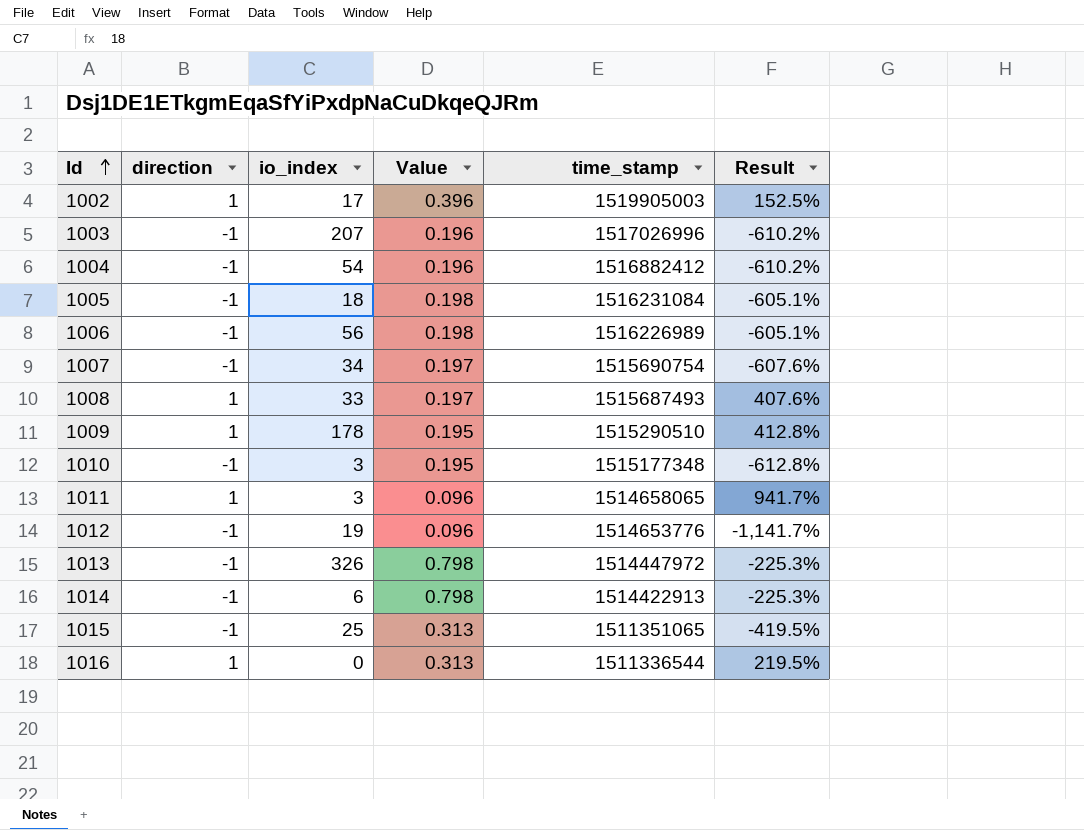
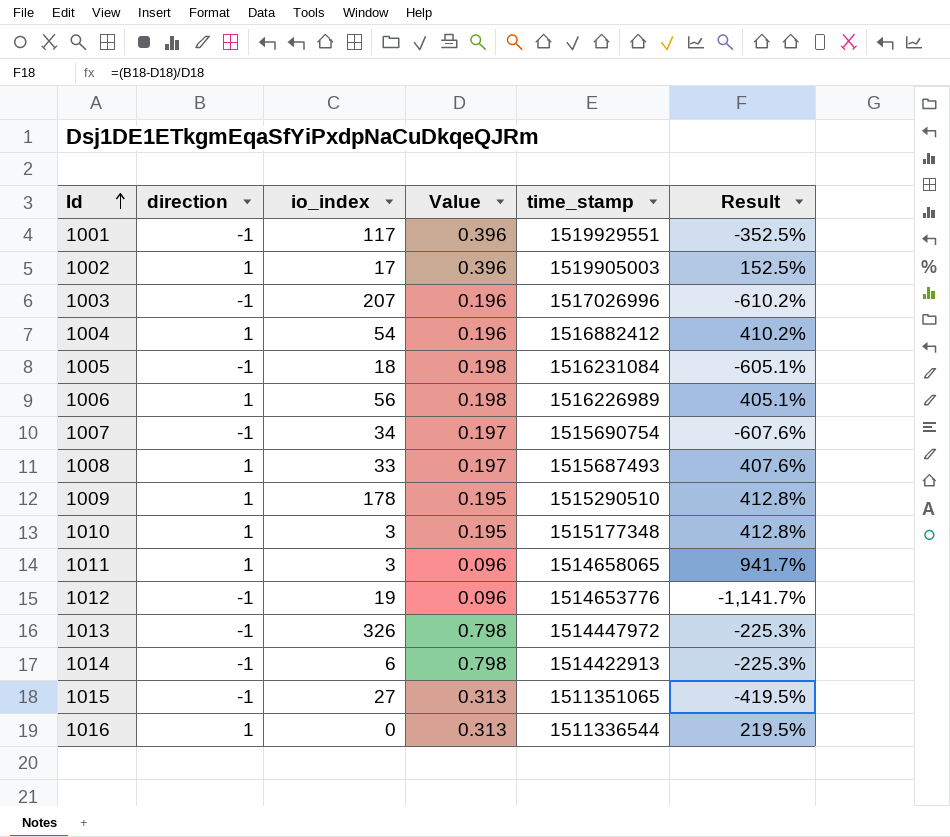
row 1001: none -> -1 | 117 | 0.396 | 1519929551 | -352.5%
1004 | direction: -1 -> 1
1004 | Result: -610.2% -> 410.2%
1006 | direction: -1 -> 1
1006 | Result: -605.1% -> 405.1%
1010 | direction: -1 -> 1
1010 | Result: -612.8% -> 412.8%
1015 | io_index: 25 -> 27

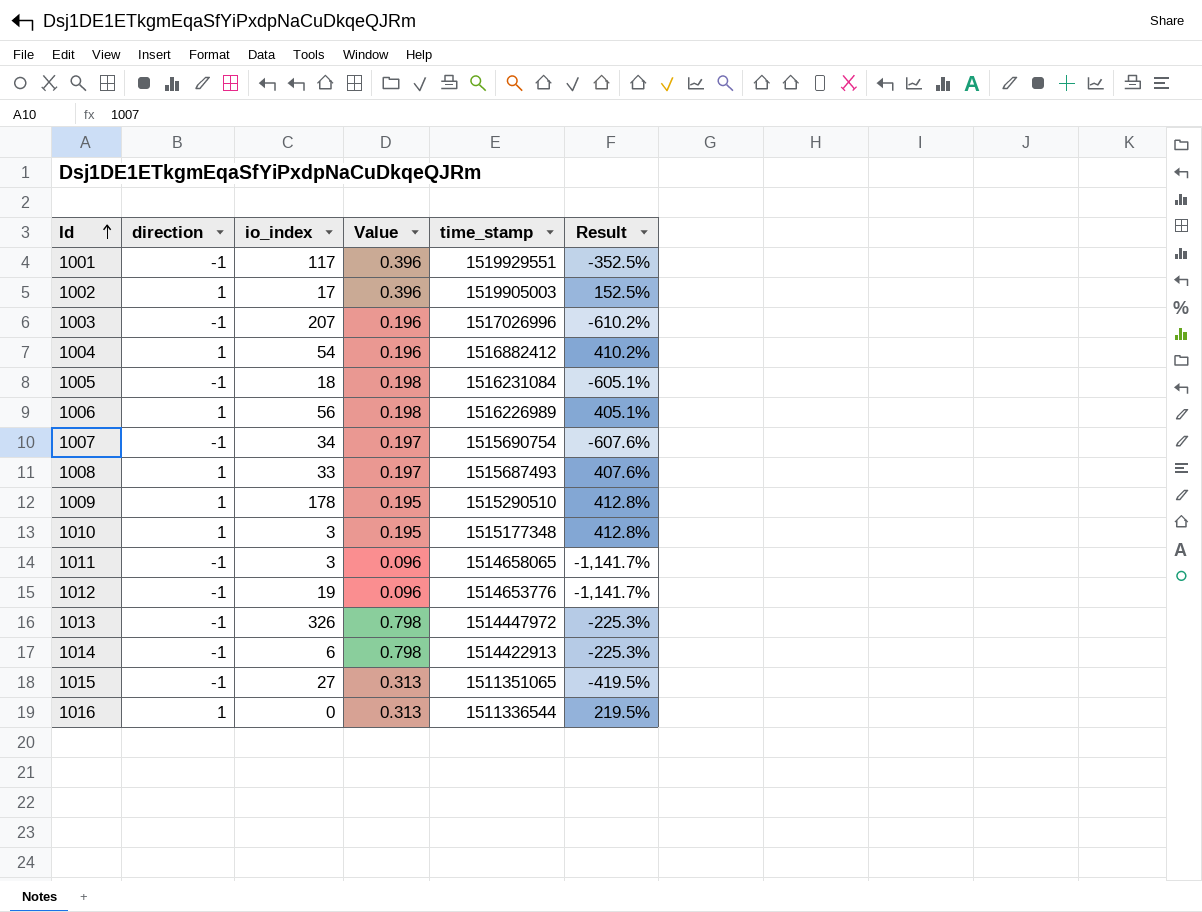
1011 | direction: 1 -> -1
1011 | Result: 941.7% -> -1,141.7%

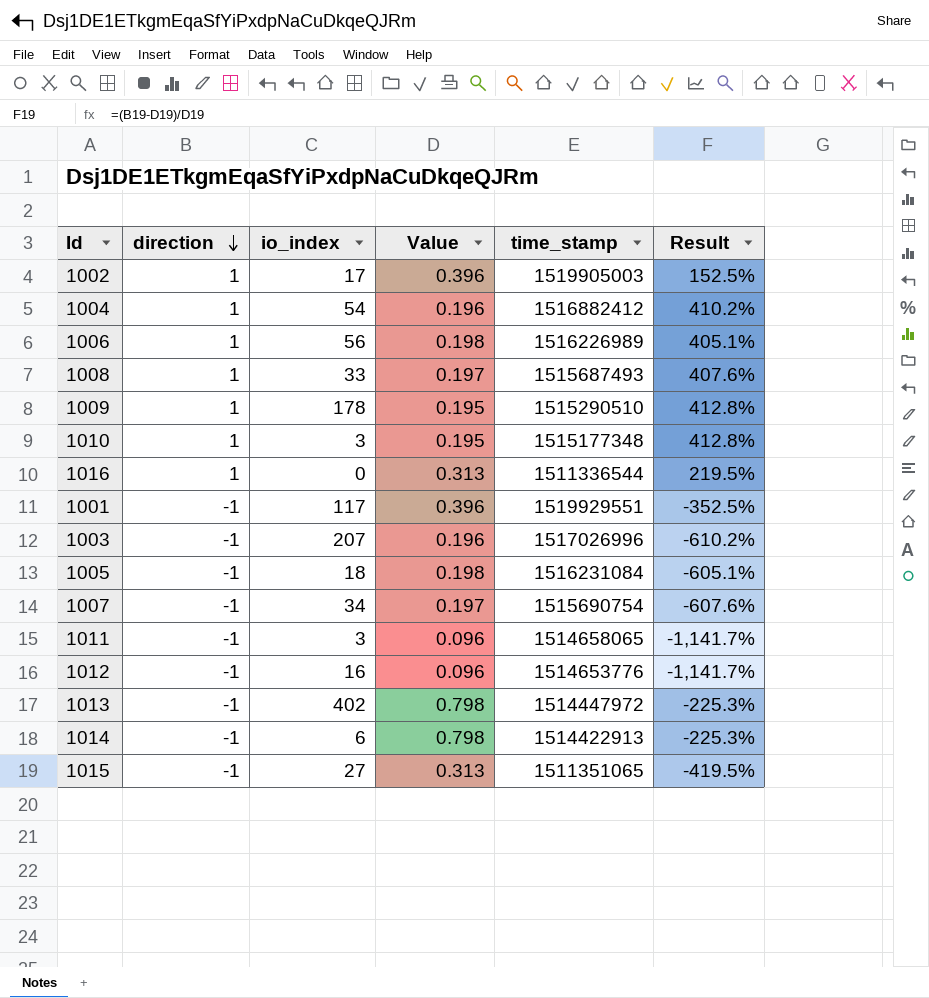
row order: Id ascending -> direction descending
1012 | io_index: 19 -> 16
1013 | io_index: 326 -> 402

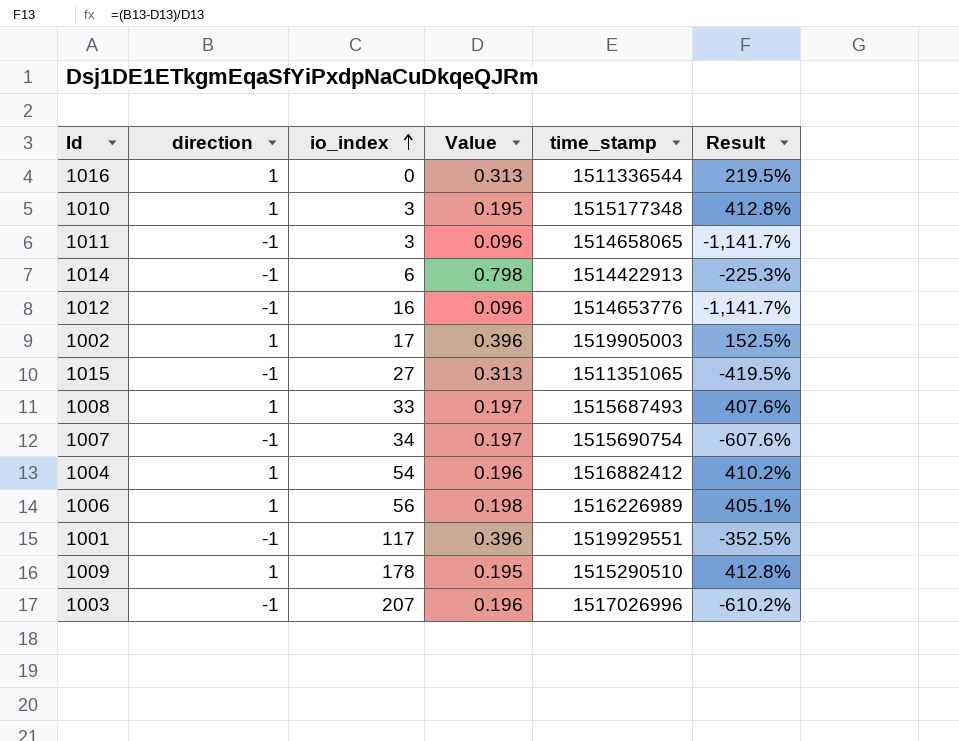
row order: direction descending -> io_index ascending
row 1005: -1 | 18 | 0.198 | 1516231084 | -605.1% -> none
row 1013: -1 | 402 | 0.798 | 1514447972 | -225.3% -> none

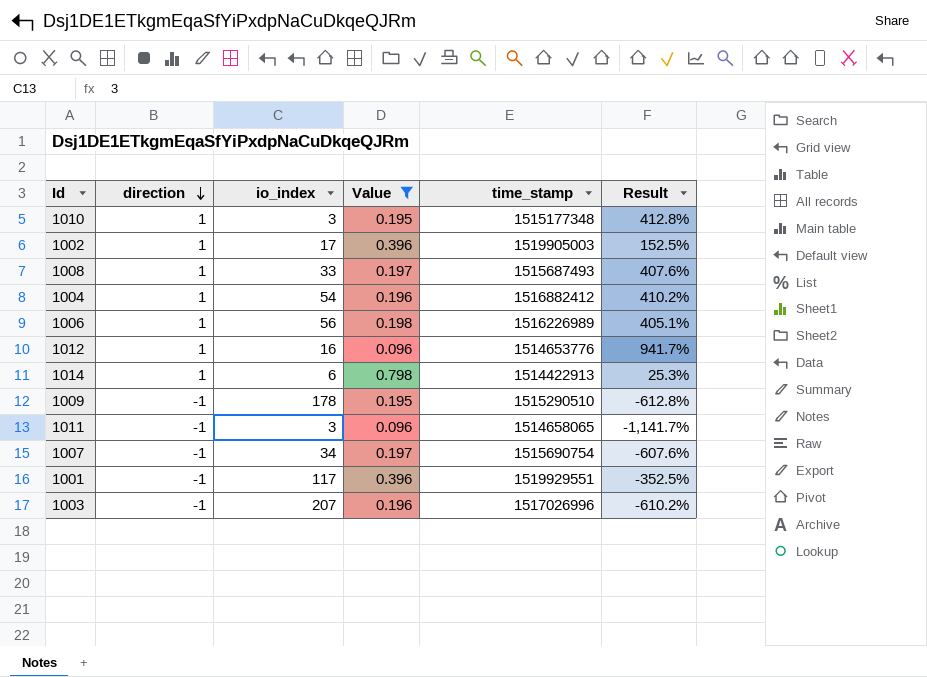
filter: none -> Value != 0.313
row order: io_index ascending -> direction descending
1012 | direction: -1 -> 1
1012 | Result: -1,141.7% -> 941.7%
1014 | direction: -1 -> 1
1014 | Result: -225.3% -> 25.3%
1009 | direction: 1 -> -1
1009 | Result: 412.8% -> -612.8%

